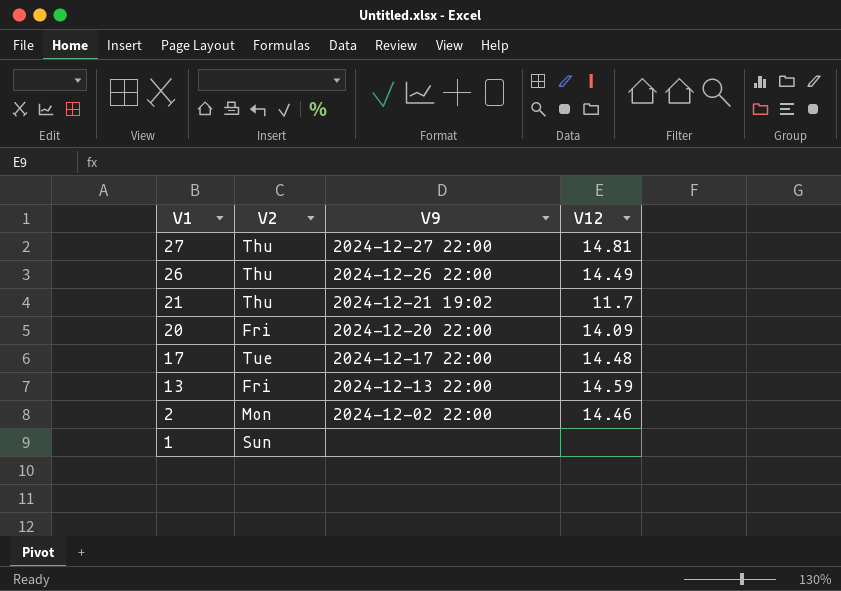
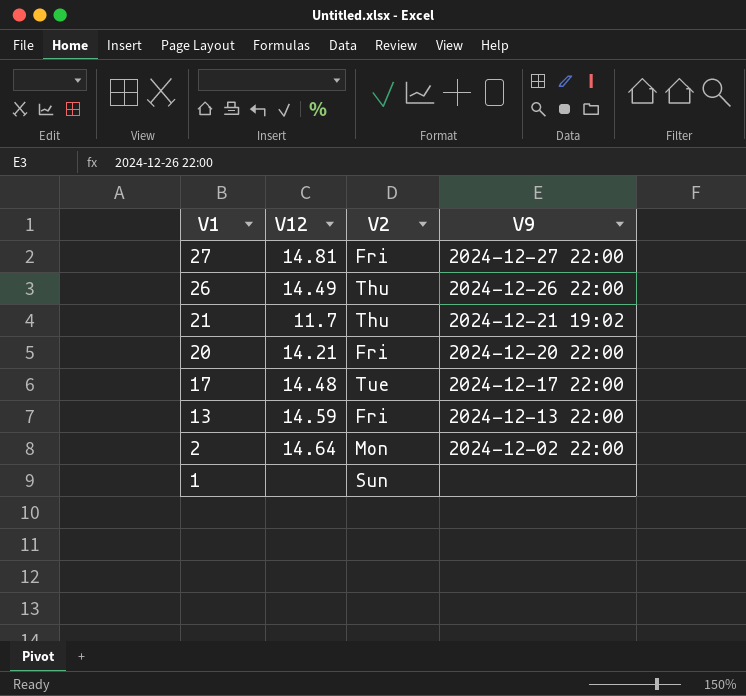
column V12 | position: 4 -> 2
27 | V2: Thu -> Fri
20 | V12: 14.09 -> 14.21
2 | V12: 14.46 -> 14.64

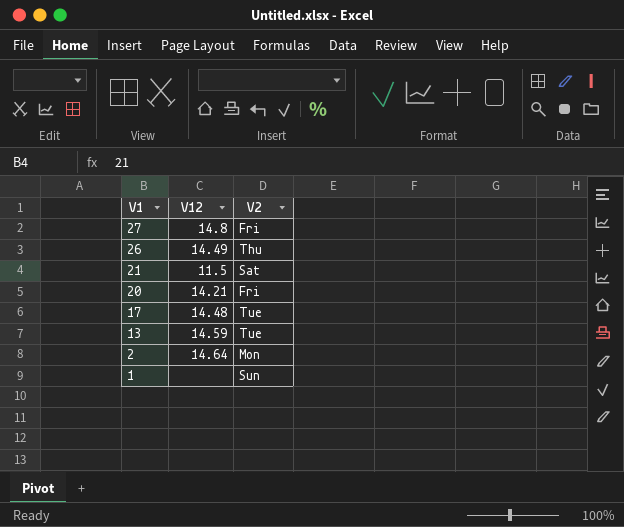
column V9 | position: 4 -> none
27 | V12: 14.81 -> 14.8
21 | V12: 11.7 -> 11.5
21 | V2: Thu -> Sat
13 | V2: Fri -> Tue

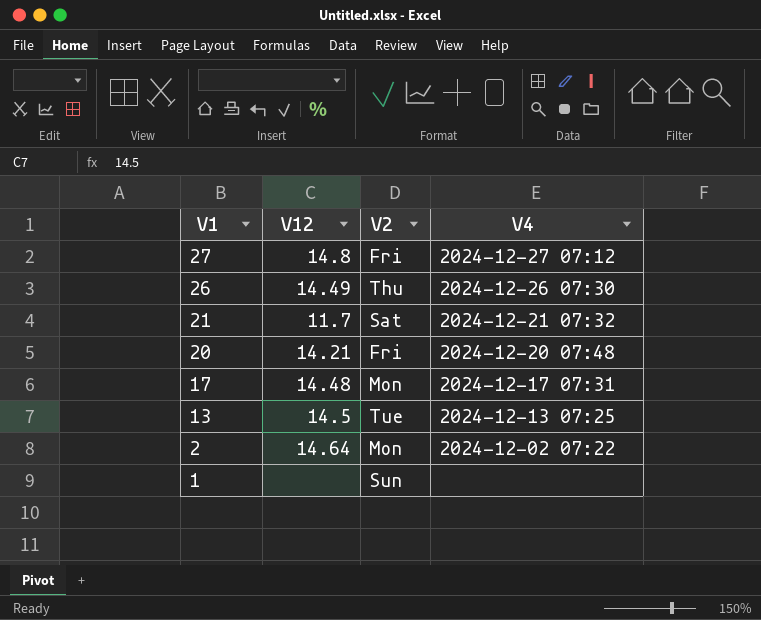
column V4 | position: none -> 4
21 | V12: 11.5 -> 11.7
17 | V2: Tue -> Mon
13 | V12: 14.59 -> 14.5

